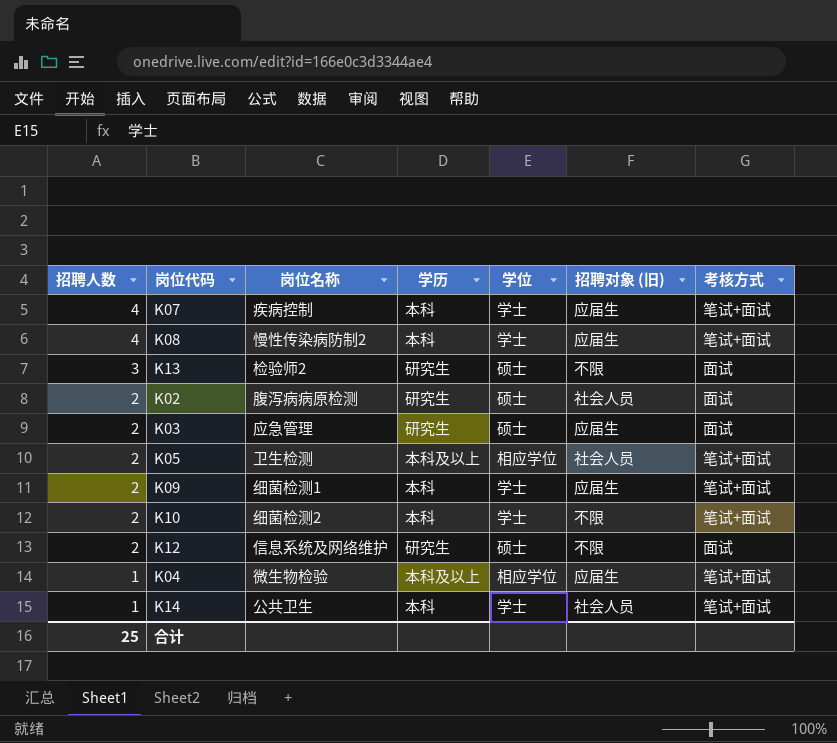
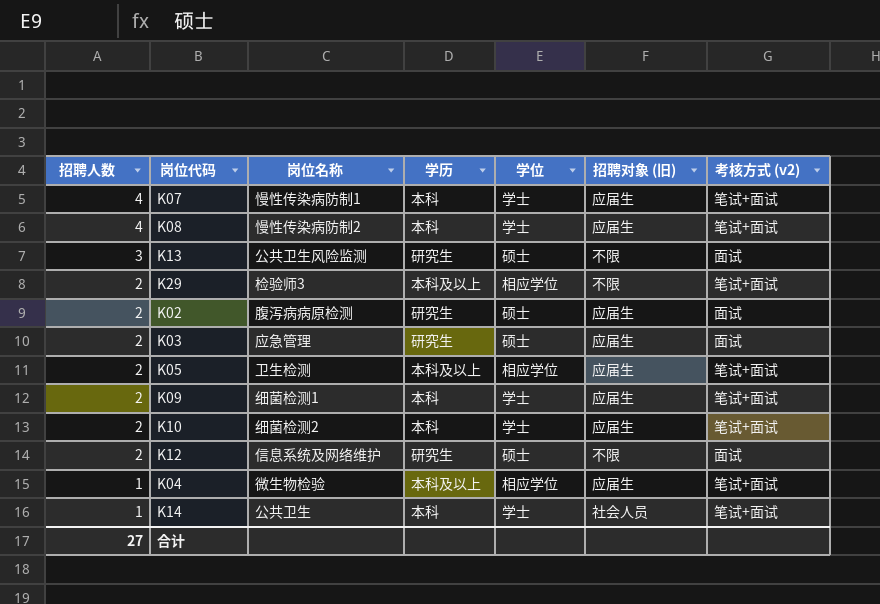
column name: 考核方式 -> 考核方式 (v2)
K07 | 岗位名称: 疾病控制 -> 慢性传染病防制1
K13 | 岗位名称: 检验师2 -> 公共卫生风险监测
row K29: none -> 2 | 检验师3 | 本科及以上 | 相应学位 | 不限 | 笔试+面试
K02 | 招聘对象 (旧): 社会人员 -> 应届生
K05 | 招聘对象 (旧): 社会人员 -> 应届生
K10 | 招聘对象 (旧): 不限 -> 应届生
合计 | 招聘人数: 25 -> 27

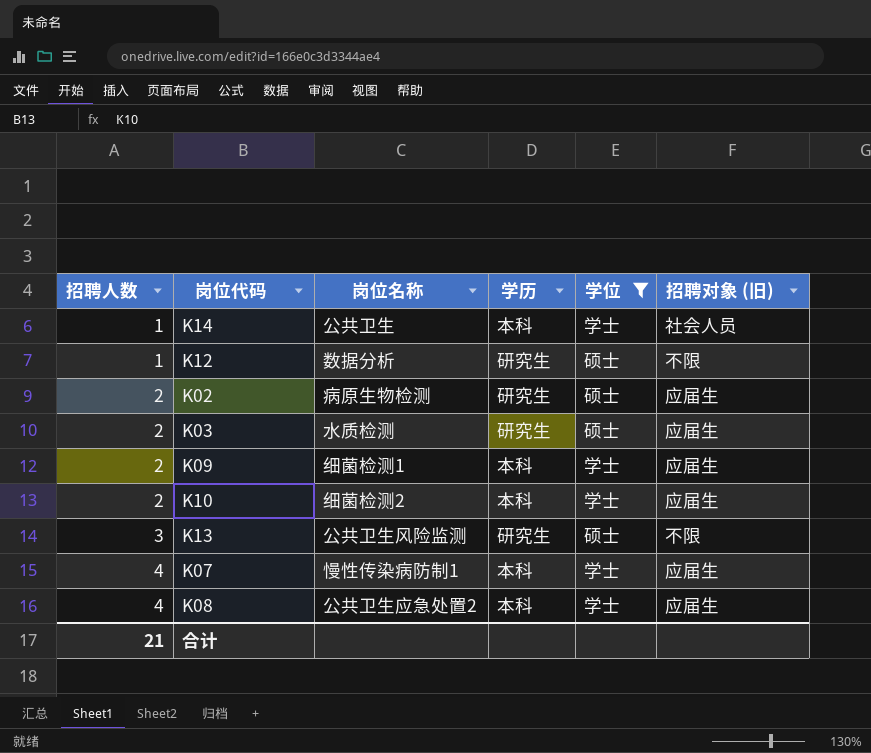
filter: none -> 学位 != 相应学位
row order: 招聘人数 descending -> 招聘人数 ascending
column 考核方式 (v2) | position: 7 -> none
K12 | 招聘人数: 2 -> 1
K12 | 岗位名称: 信息系统及网络维护 -> 数据分析
K02 | 岗位名称: 腹泻病病原检测 -> 病原生物检测
K03 | 岗位名称: 应急管理 -> 水质检测
K08 | 岗位名称: 慢性传染病防制2 -> 公共卫生应急处置2
合计 | 招聘人数: 27 -> 21

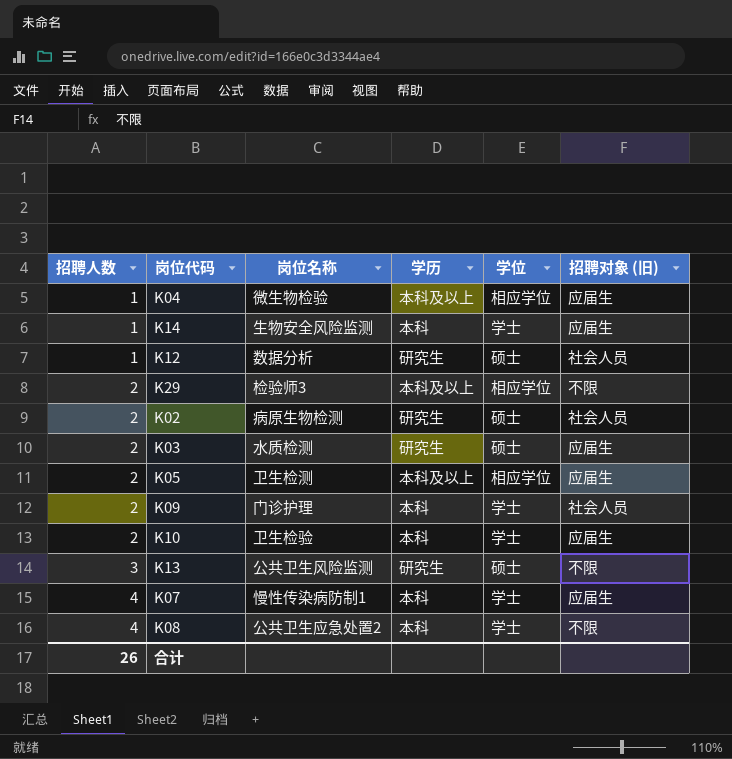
filter: 学位 != 相应学位 -> none
K14 | 岗位名称: 公共卫生 -> 生物安全风险监测
K14 | 招聘对象 (旧): 社会人员 -> 应届生
K12 | 招聘对象 (旧): 不限 -> 社会人员
K02 | 招聘对象 (旧): 应届生 -> 社会人员
K09 | 岗位名称: 细菌检测1 -> 门诊护理
K09 | 招聘对象 (旧): 应届生 -> 社会人员
K10 | 岗位名称: 细菌检测2 -> 卫生检验
K08 | 招聘对象 (旧): 应届生 -> 不限
合计 | 招聘人数: 21 -> 26

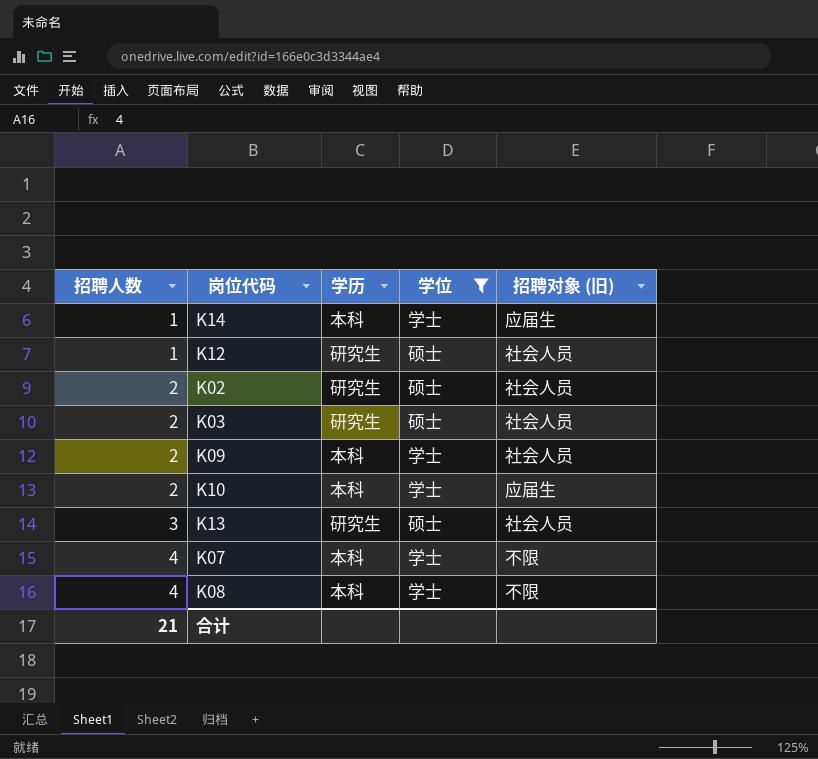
filter: none -> 学位 != 相应学位
column 岗位名称 | position: 3 -> none
K03 | 招聘对象 (旧): 应届生 -> 社会人员
K13 | 招聘对象 (旧): 不限 -> 社会人员
K07 | 招聘对象 (旧): 应届生 -> 不限
合计 | 招聘人数: 26 -> 21

